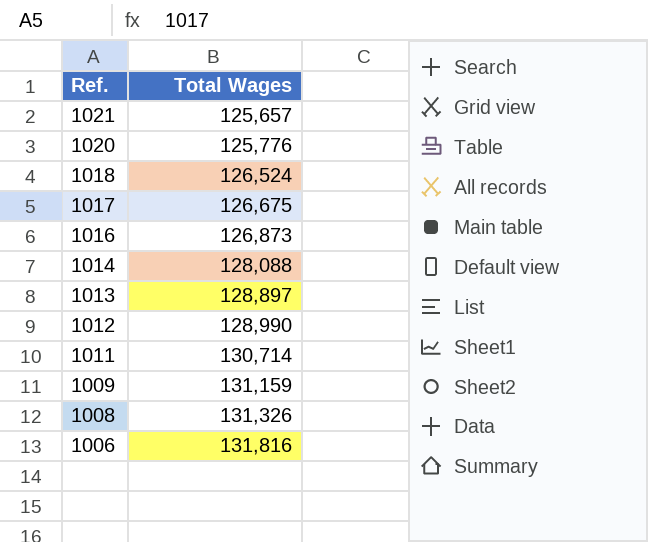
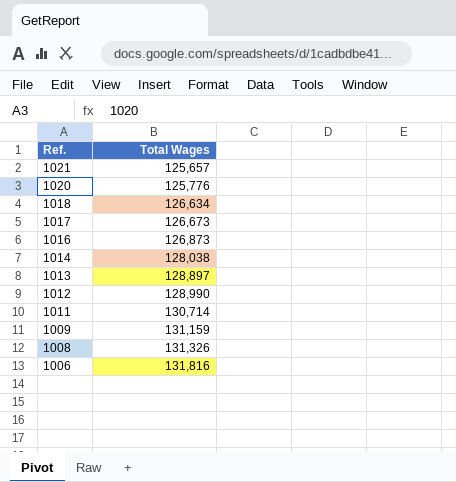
1018 | Total Wages: 126,524 -> 126,634
1017 | Total Wages: 126,675 -> 126,673
1014 | Total Wages: 128,088 -> 128,038

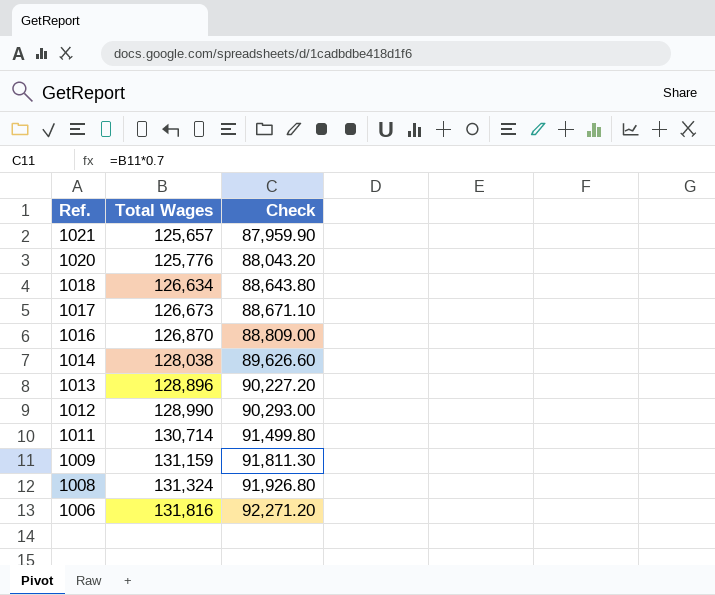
column Check | formula: none -> [Total Wages] * 0.7
1016 | Total Wages: 126,873 -> 126,870
1013 | Total Wages: 128,897 -> 128,896
1008 | Total Wages: 131,326 -> 131,324

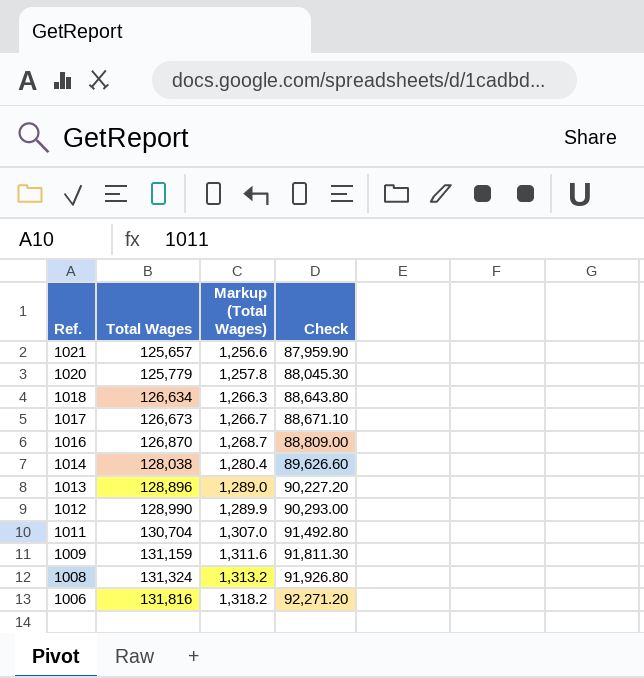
column Markup (Total Wages) | formula: none -> [Total Wages] * 0.01
1020 | Total Wages: 125,776 -> 125,779
1020 | Check: 88,043.20 -> 88,045.30
1011 | Total Wages: 130,714 -> 130,704
1011 | Check: 91,499.80 -> 91,492.80

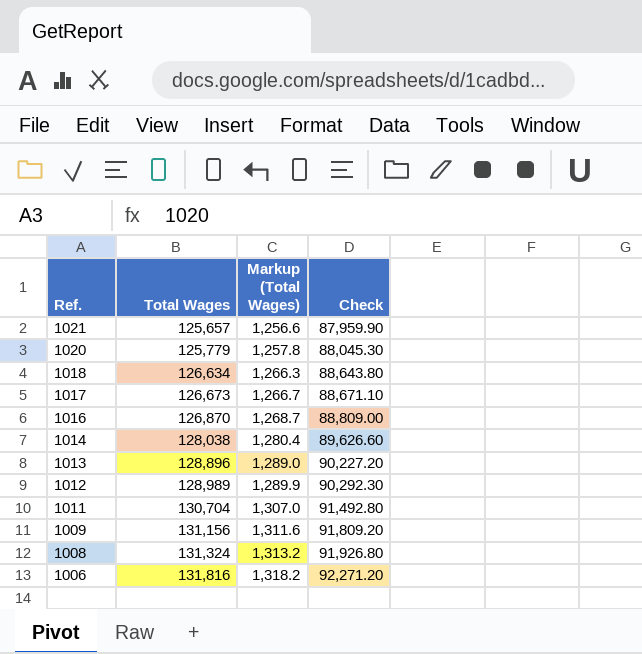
1012 | Total Wages: 128,990 -> 128,989
1012 | Check: 90,293.00 -> 90,292.30
1009 | Total Wages: 131,159 -> 131,156
1009 | Check: 91,811.30 -> 91,809.20

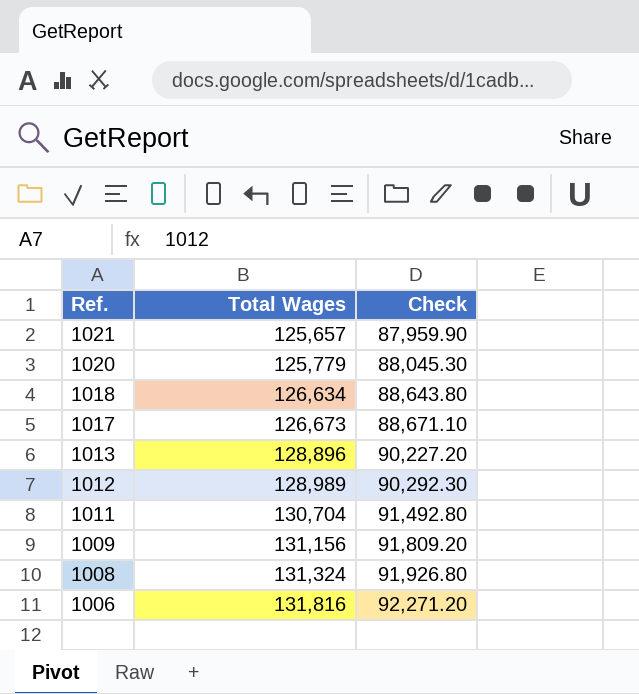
column Markup (Total Wages) | formula: [Total Wages] * 0.01 -> none
row 1016: 126,870 | 1,268.7 | 88,809.00 -> none
row 1014: 128,038 | 1,280.4 | 89,626.60 -> none

